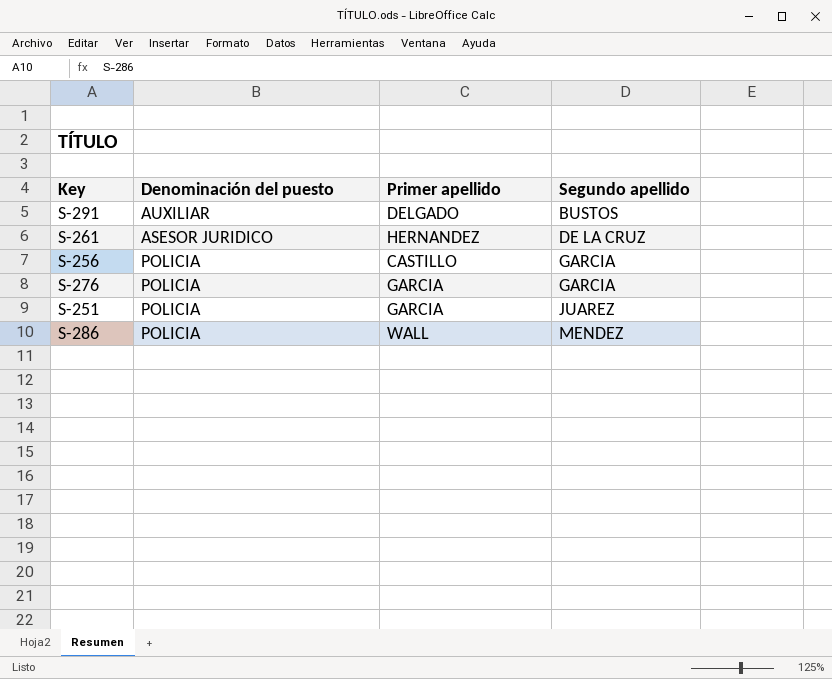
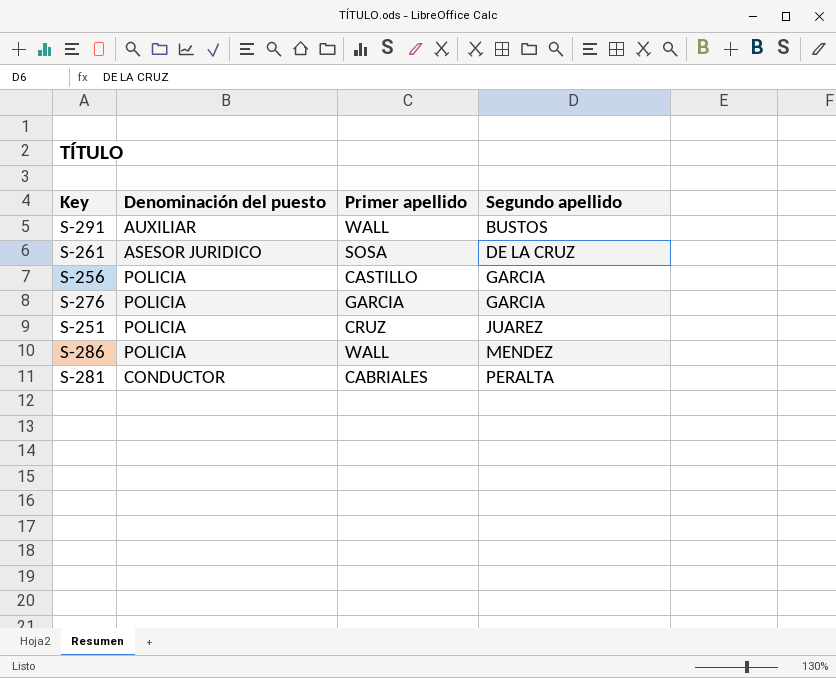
S-291 | Primer apellido: DELGADO -> WALL
S-261 | Primer apellido: HERNANDEZ -> SOSA
S-251 | Primer apellido: GARCIA -> CRUZ
row S-281: none -> CONDUCTOR | CABRIALES | PERALTA

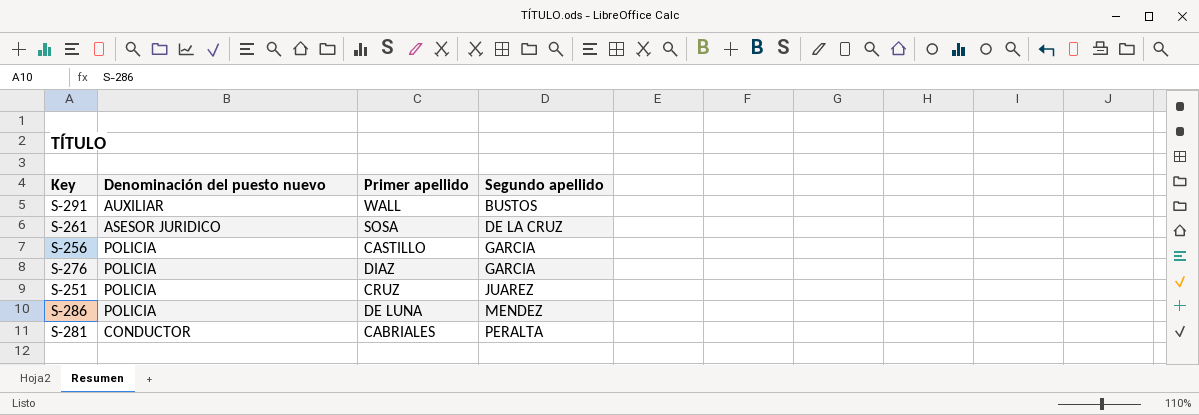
column name: Denominación del puesto -> Denominación del puesto nuevo
S-276 | Primer apellido: GARCIA -> DIAZ
S-286 | Primer apellido: WALL -> DE LUNA

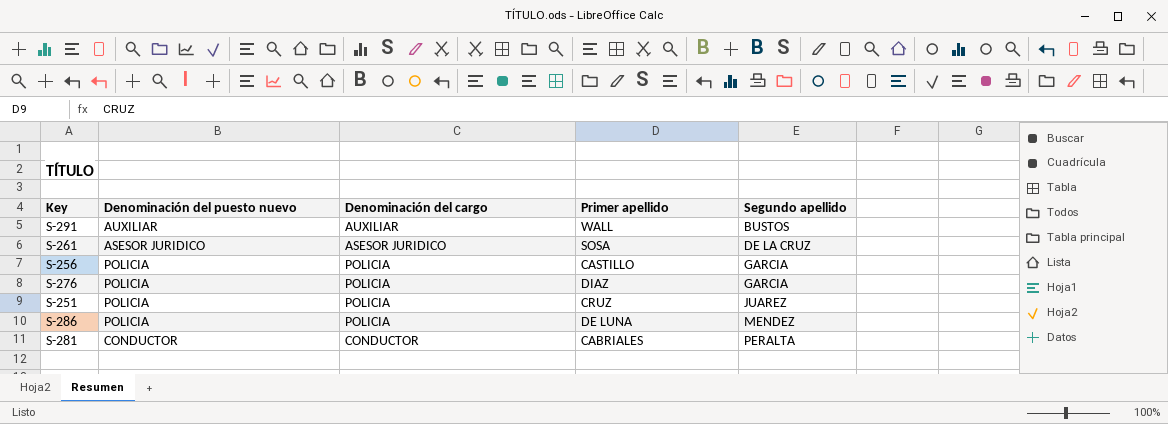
column Denominación del cargo | position: none -> 3

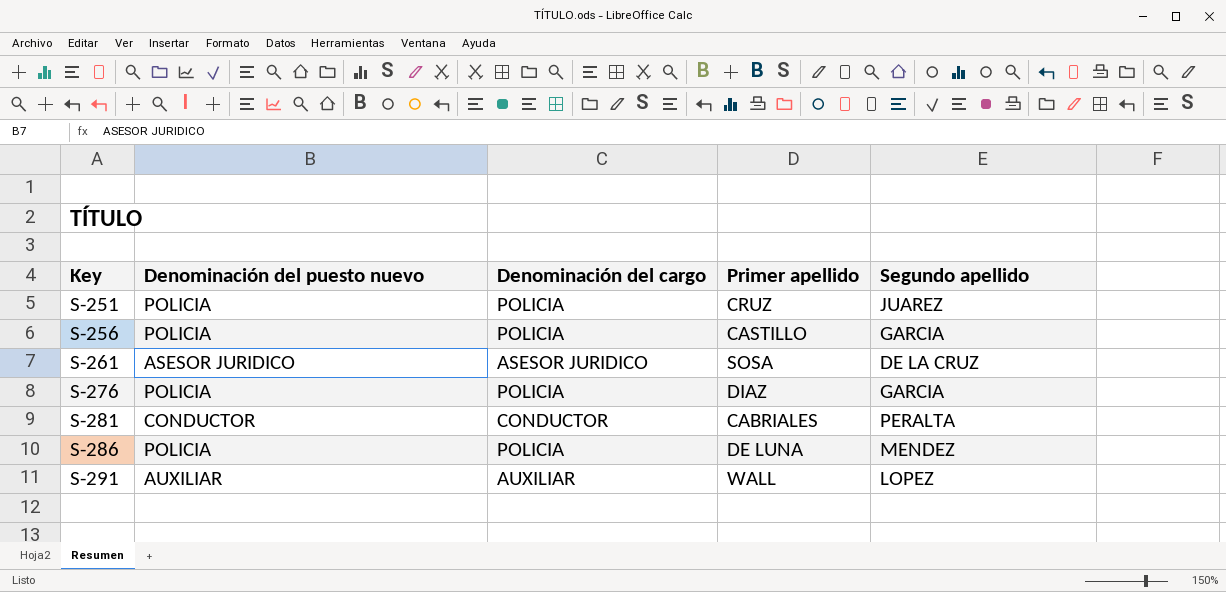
row order: Segundo apellido ascending -> Key ascending
S-291 | Segundo apellido: BUSTOS -> LOPEZ

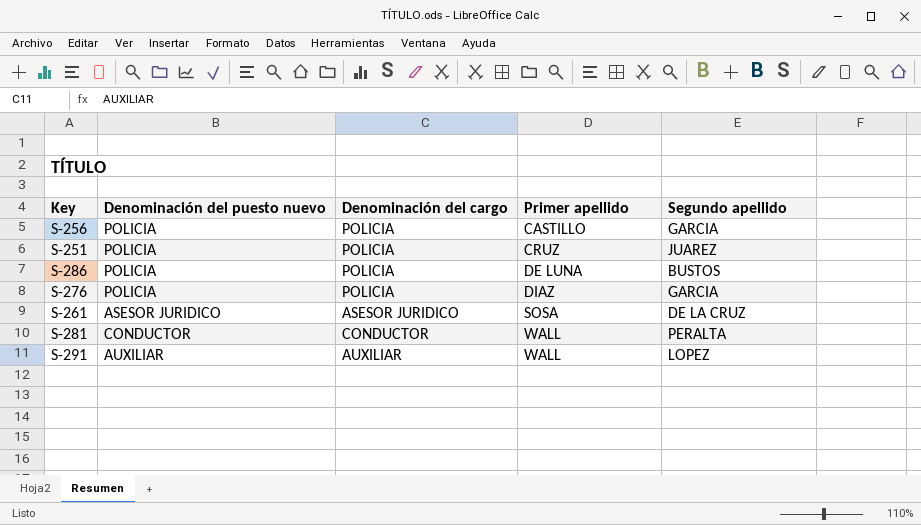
row order: Key ascending -> Primer apellido ascending
S-286 | Segundo apellido: MENDEZ -> BUSTOS
S-281 | Primer apellido: CABRIALES -> WALL

